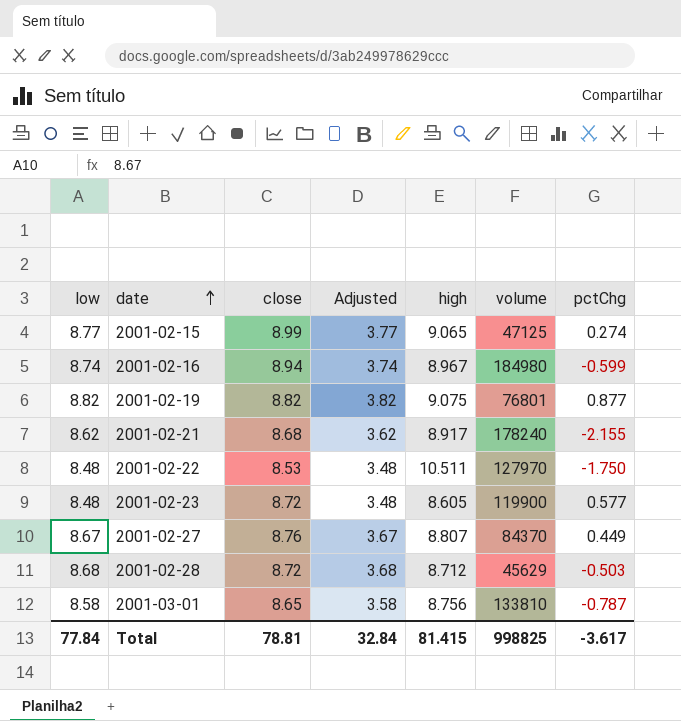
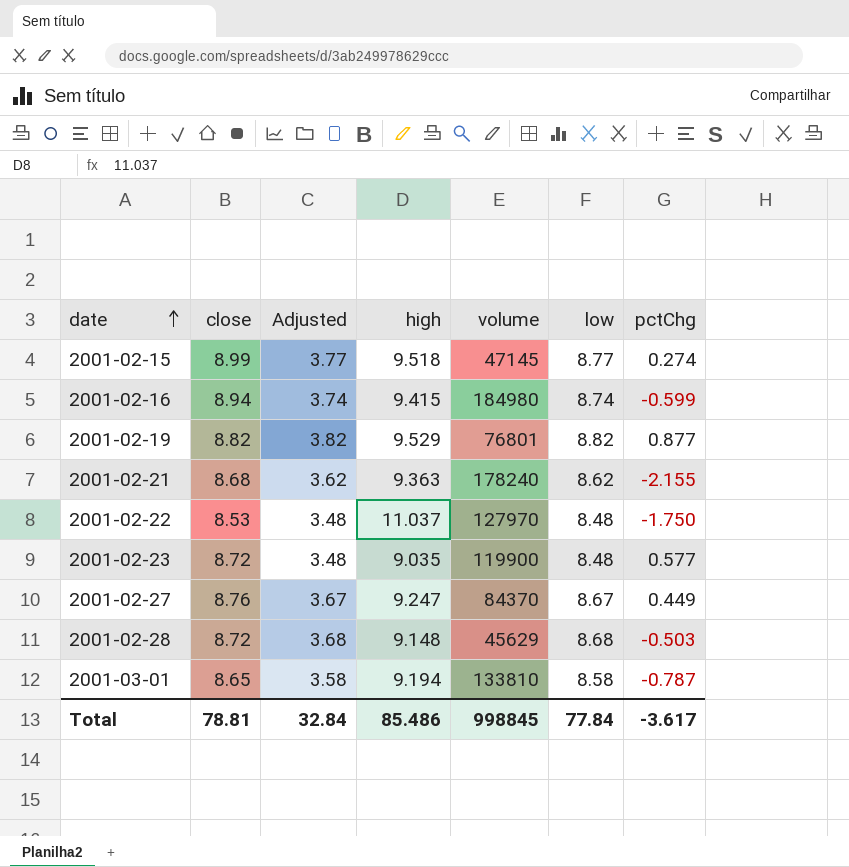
column low | position: 1 -> 6
2001-02-15 | high: 9.065 -> 9.518
2001-02-15 | volume: 47125 -> 47145
2001-02-16 | high: 8.967 -> 9.415
2001-02-19 | high: 9.075 -> 9.529
2001-02-21 | high: 8.917 -> 9.363
2001-02-22 | high: 10.511 -> 11.037
2001-02-23 | high: 8.605 -> 9.035
2001-02-27 | high: 8.807 -> 9.247
2001-02-28 | high: 8.712 -> 9.148
2001-03-01 | high: 8.756 -> 9.194
Total | high: 81.415 -> 85.486
Total | volume: 998825 -> 998845

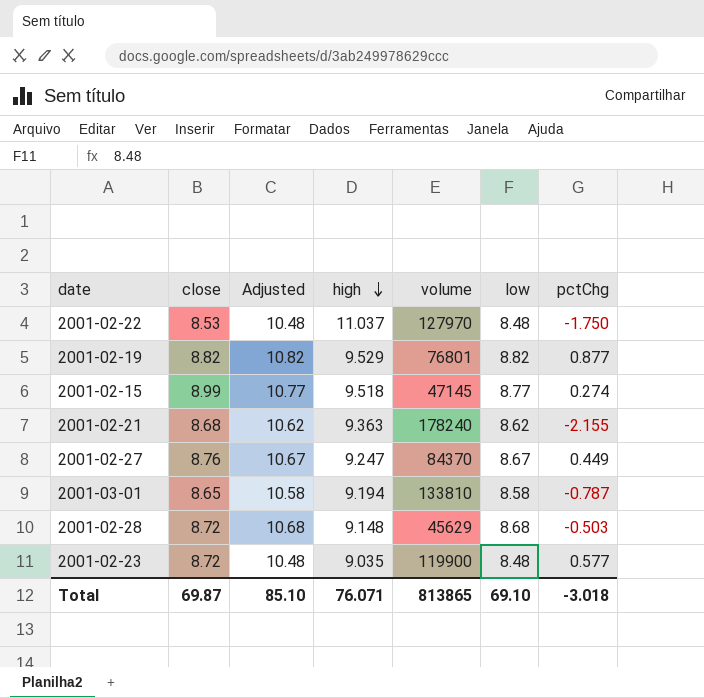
row order: date ascending -> high descending
column Adjusted | formula: [low] - 5 -> [low] + 2
row 2001-02-16: 8.94 | 3.74 | 9.415 | 184980 | 8.74 | -0.599 -> none
Total | close: 78.81 -> 69.87
Total | Adjusted: 32.84 -> 85.10
Total | high: 85.486 -> 76.071
Total | volume: 998845 -> 813865
Total | low: 77.84 -> 69.10
Total | pctChg: -3.617 -> -3.018

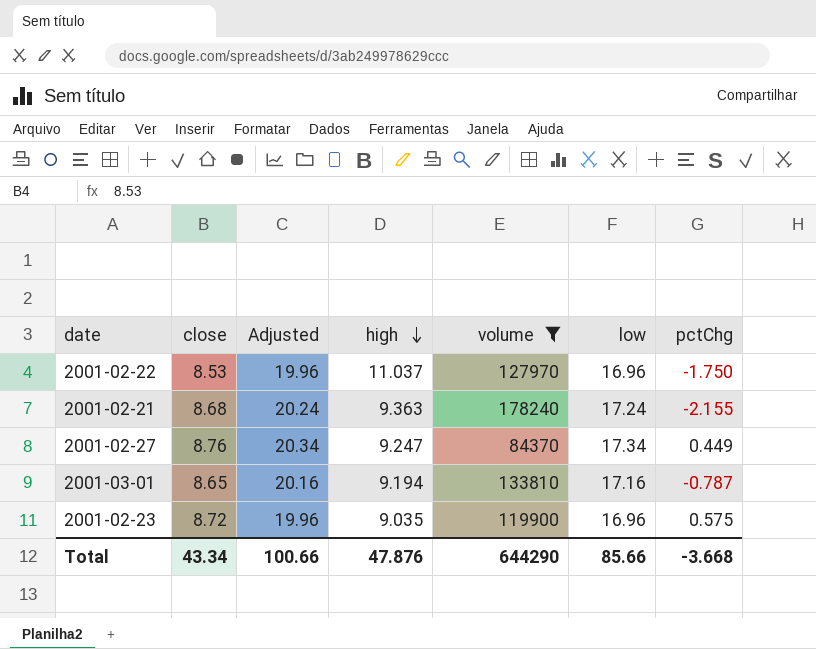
filter: none -> volume >= 84370
column Adjusted | formula: [low] + 2 -> [low] + 3
2001-02-22 | low: 8.48 -> 16.96
2001-02-21 | low: 8.62 -> 17.24
2001-02-27 | low: 8.67 -> 17.34
2001-03-01 | low: 8.58 -> 17.16
2001-02-23 | low: 8.48 -> 16.96
2001-02-23 | pctChg: 0.577 -> 0.575
Total | close: 69.87 -> 43.34
Total | Adjusted: 85.10 -> 100.66
Total | high: 76.071 -> 47.876
Total | volume: 813865 -> 644290
Total | low: 69.10 -> 85.66
Total | pctChg: -3.018 -> -3.668

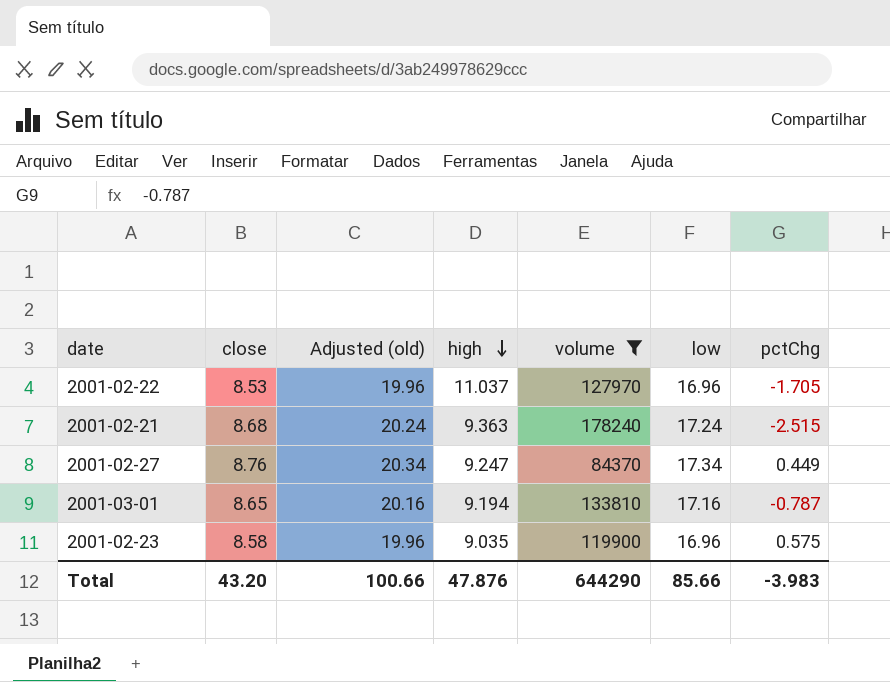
column name: Adjusted -> Adjusted (old)
2001-02-22 | pctChg: -1.750 -> -1.705
2001-02-21 | pctChg: -2.155 -> -2.515
2001-02-23 | close: 8.72 -> 8.58
Total | close: 43.34 -> 43.20
Total | pctChg: -3.668 -> -3.983

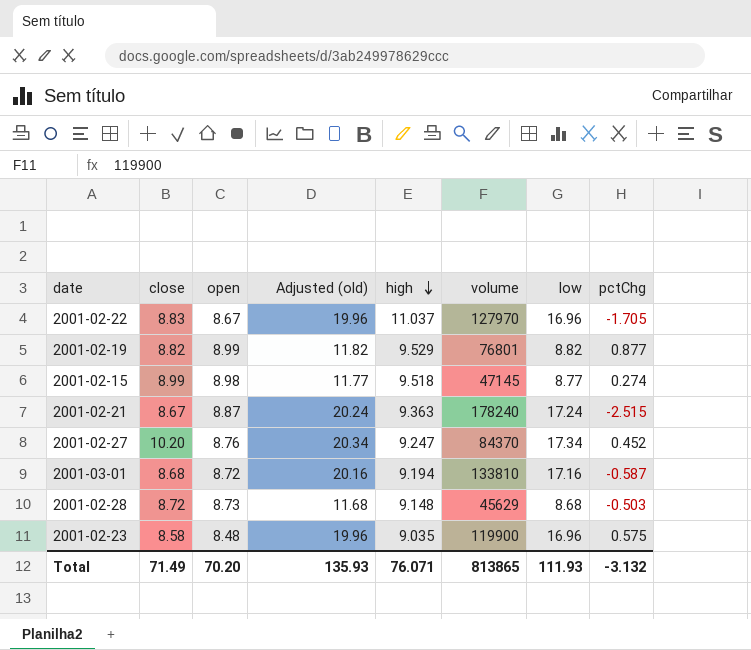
filter: volume >= 84370 -> none
column open | position: none -> 3
2001-02-22 | close: 8.53 -> 8.83
2001-02-21 | close: 8.68 -> 8.67
2001-02-27 | close: 8.76 -> 10.20
2001-02-27 | pctChg: 0.449 -> 0.452
2001-03-01 | close: 8.65 -> 8.68
2001-03-01 | pctChg: -0.787 -> -0.587
Total | close: 43.20 -> 71.49
Total | Adjusted (old): 100.66 -> 135.93
Total | high: 47.876 -> 76.071
Total | volume: 644290 -> 813865
Total | low: 85.66 -> 111.93
Total | pctChg: -3.983 -> -3.132

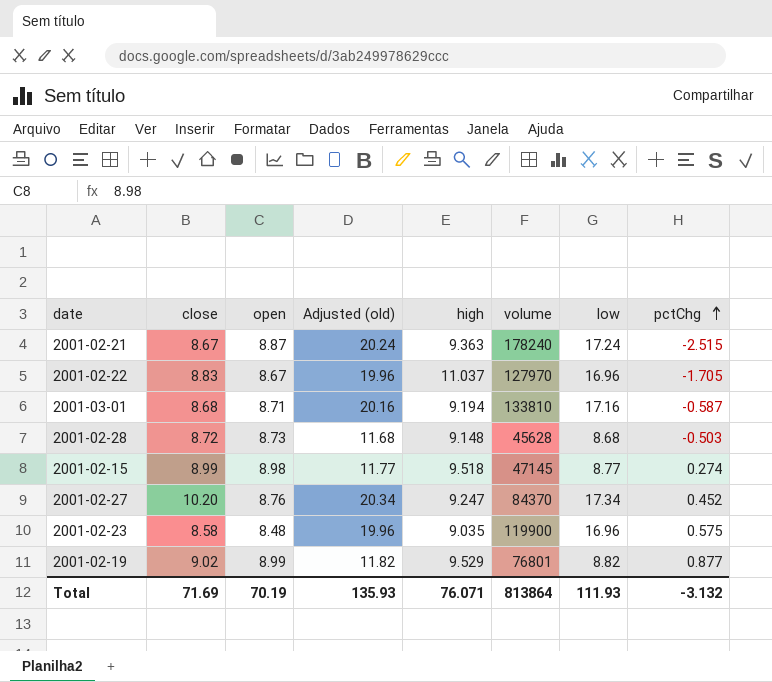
row order: high descending -> pctChg ascending
2001-03-01 | open: 8.72 -> 8.71
2001-02-28 | volume: 45629 -> 45628
2001-02-19 | close: 8.82 -> 9.02
Total | close: 71.49 -> 71.69
Total | open: 70.20 -> 70.19
Total | volume: 813865 -> 813864

